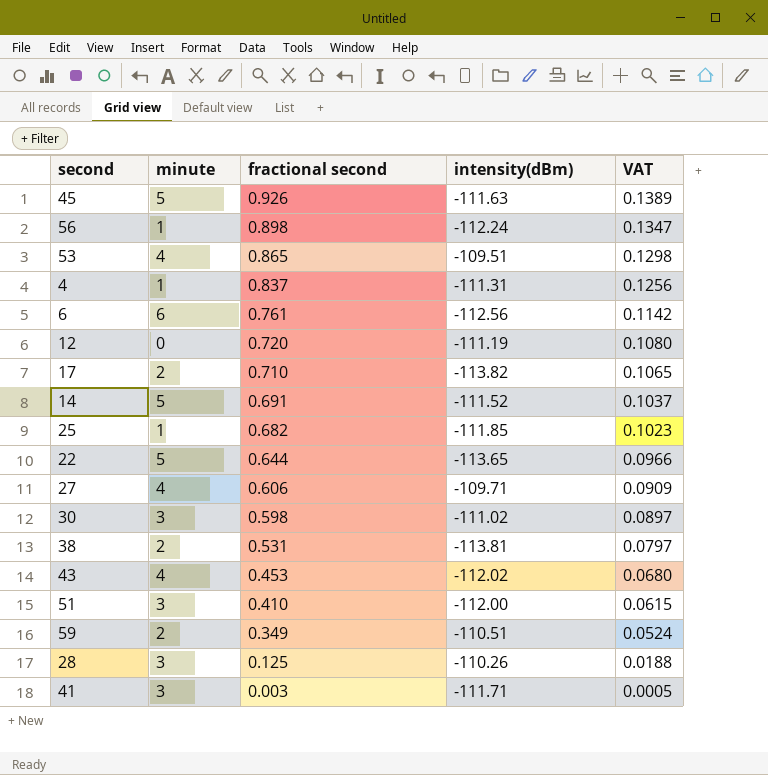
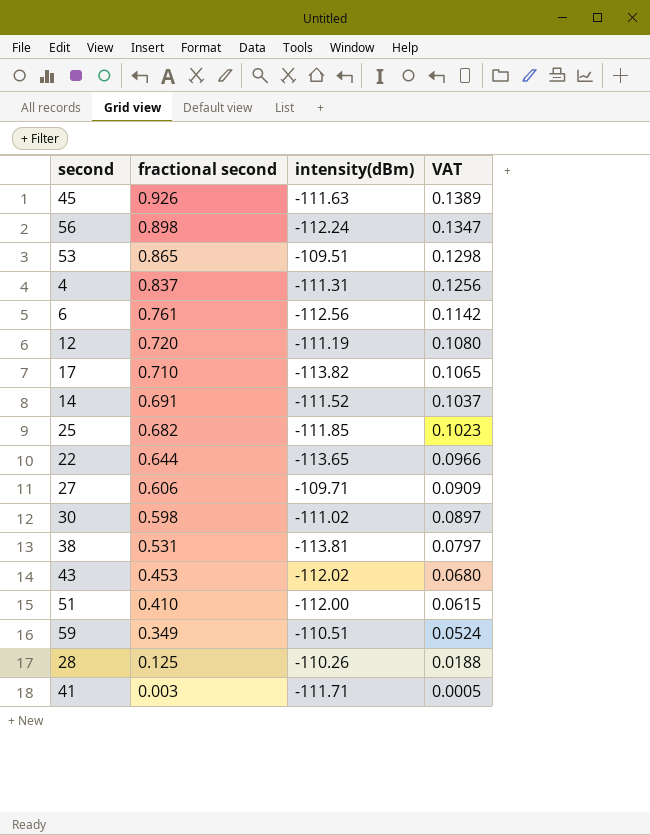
column minute | position: 2 -> none

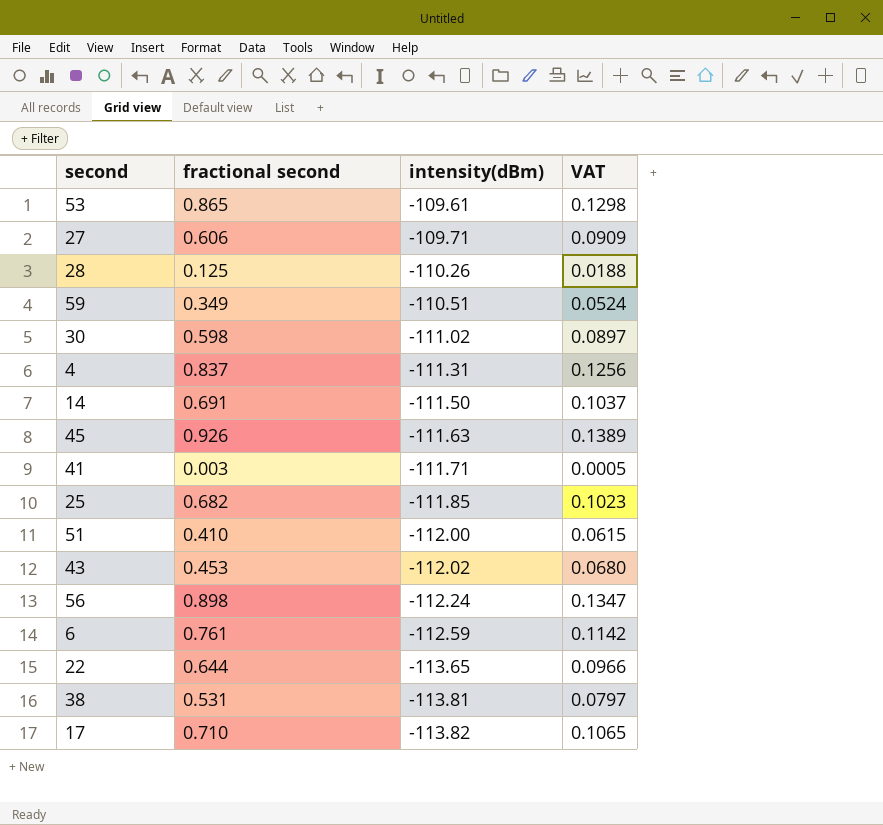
row order: fractional second descending -> intensity(dBm) descending
row 12: 0.720 | -111.19 | 0.1080 -> none
53 | intensity(dBm): -109.51 -> -109.61
14 | intensity(dBm): -111.52 -> -111.50
6 | intensity(dBm): -112.56 -> -112.59

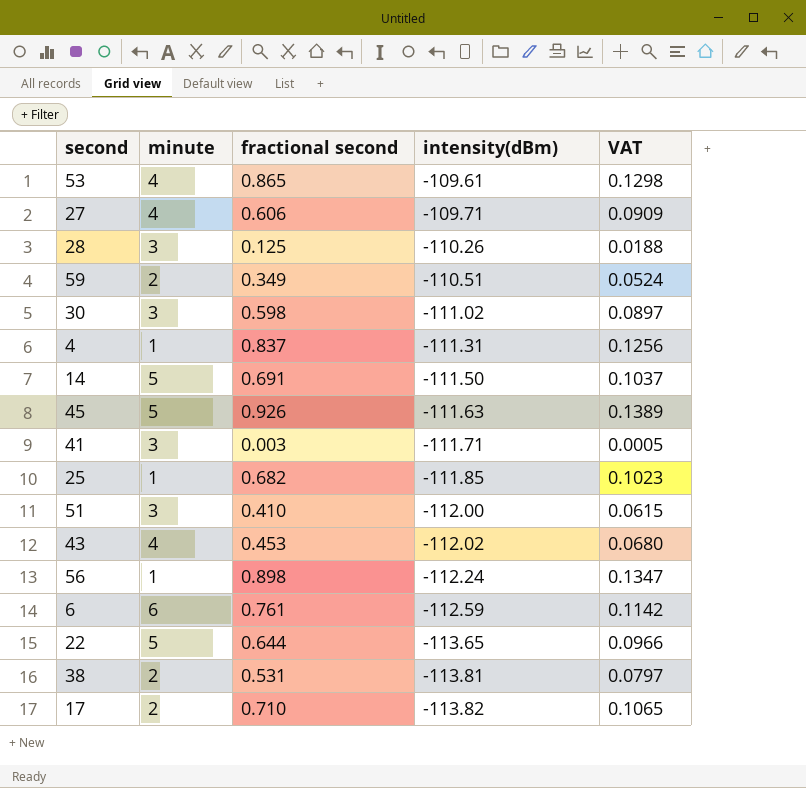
column minute | position: none -> 2

